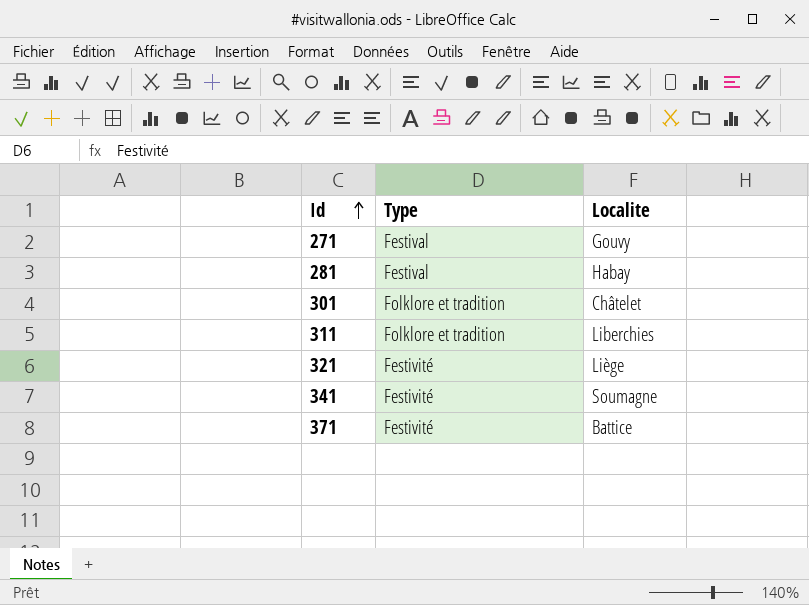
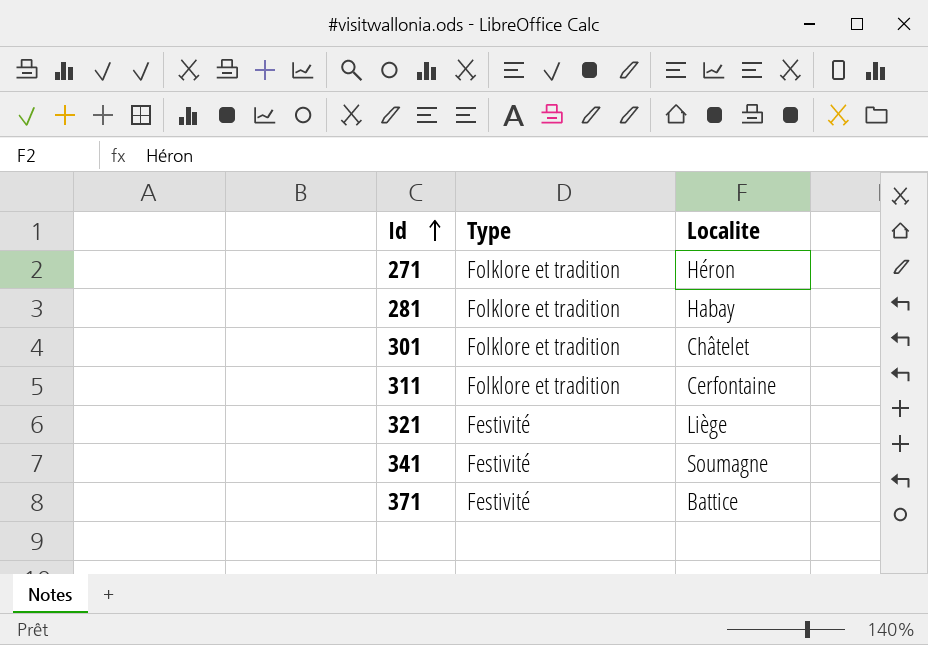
271 | Type: Festival -> Folklore et tradition
271 | Localite: Gouvy -> Héron
281 | Type: Festival -> Folklore et tradition
311 | Localite: Liberchies -> Cerfontaine

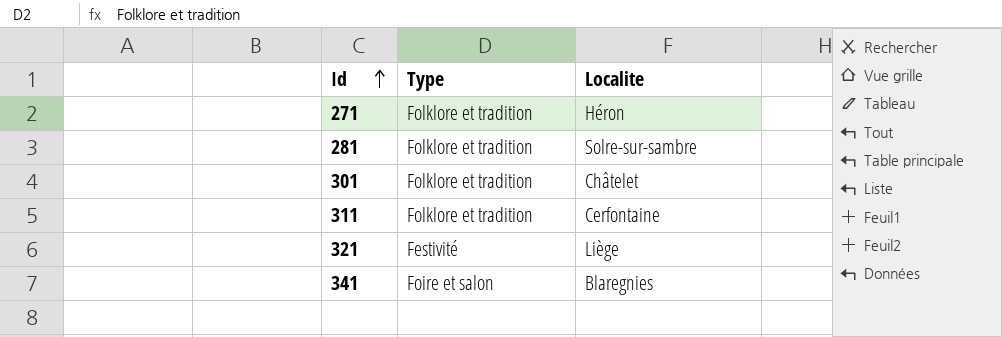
row 371: Festivité | Battice -> none
281 | Localite: Habay -> Solre-sur-sambre
341 | Type: Festivité -> Foire et salon
341 | Localite: Soumagne -> Blaregnies

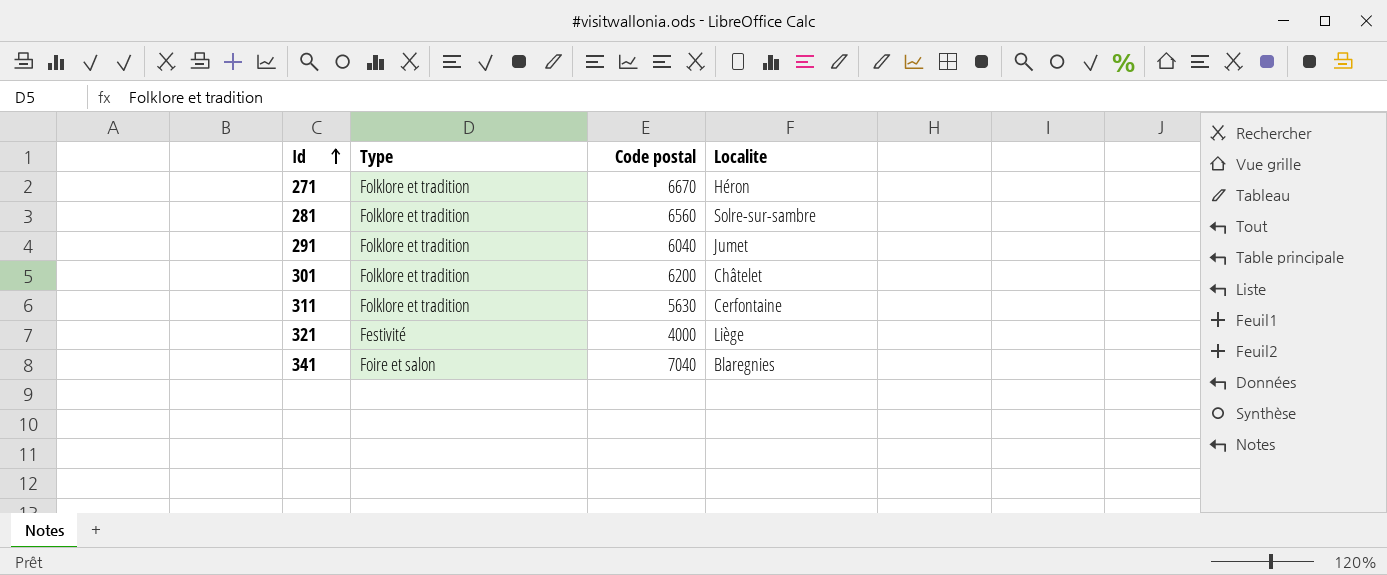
column Code postal | position: none -> 3
row 291: none -> Folklore et tradition | 6040 | Jumet

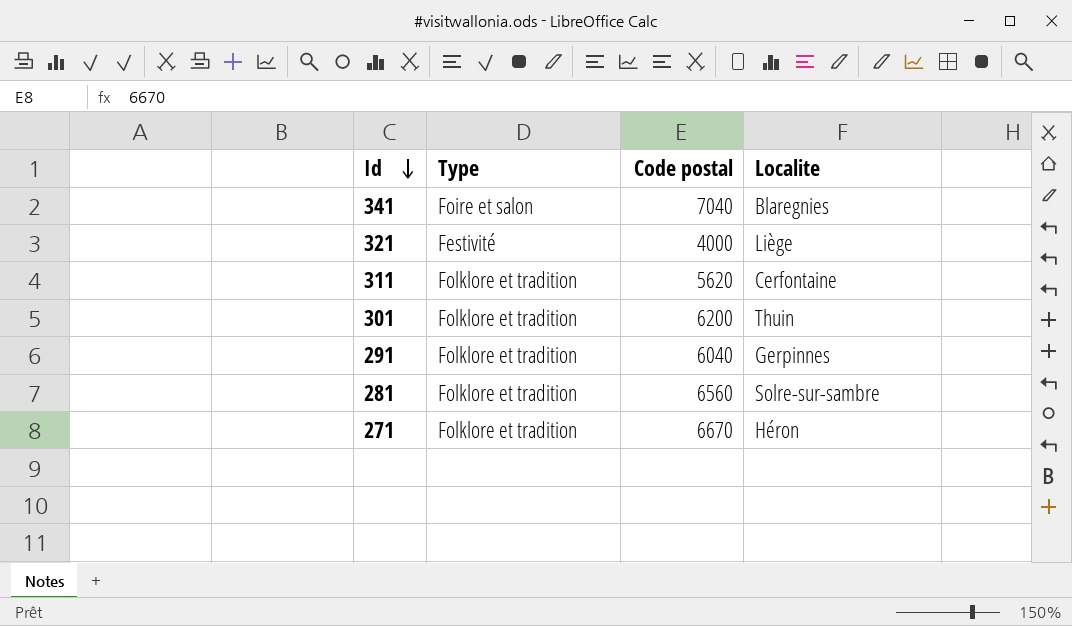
row order: Id ascending -> Id descending
311 | Code postal: 5630 -> 5620
301 | Localite: Châtelet -> Thuin
291 | Localite: Jumet -> Gerpinnes

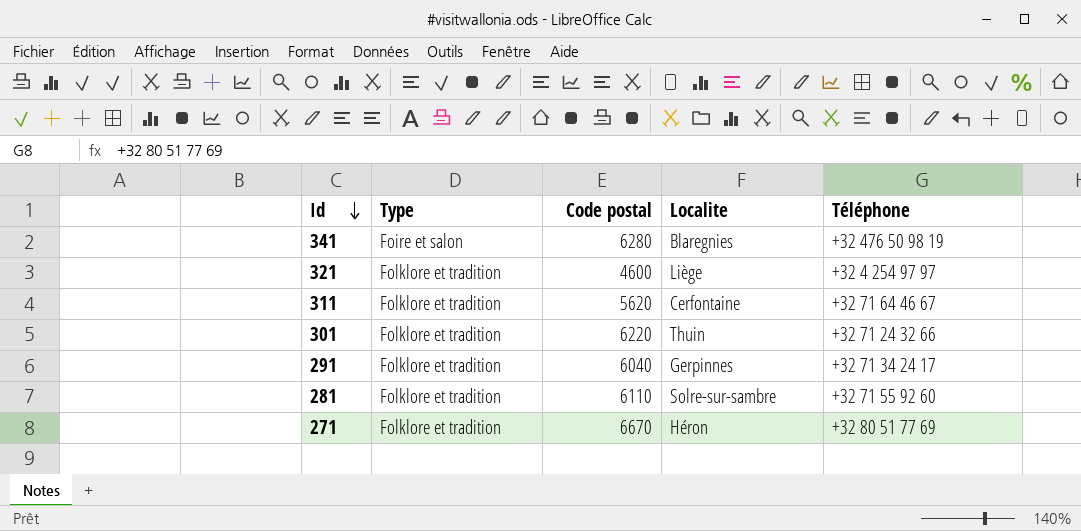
column Téléphone | position: none -> 5
341 | Code postal: 7040 -> 6280
321 | Type: Festivité -> Folklore et tradition
321 | Code postal: 4000 -> 4600
301 | Code postal: 6200 -> 6220
281 | Code postal: 6560 -> 6110

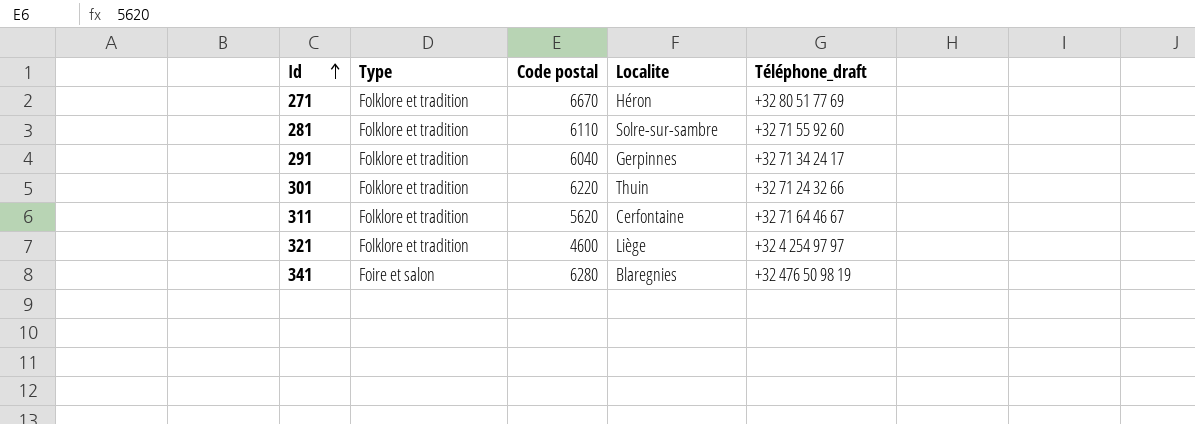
row order: Id descending -> Id ascending
column name: Téléphone -> Téléphone_draft

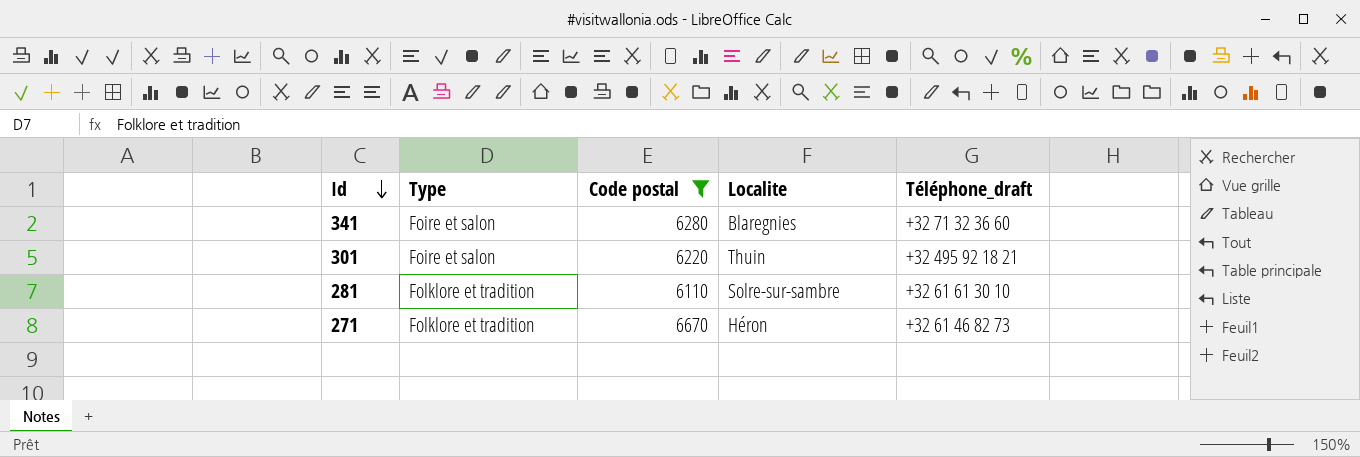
filter: none -> Code postal >= 6110
row order: Id ascending -> Id descending
341 | Téléphone_draft: +32 476 50 98 19 -> +32 71 32 36 60
301 | Type: Folklore et tradition -> Foire et salon
301 | Téléphone_draft: +32 71 24 32 66 -> +32 495 92 18 21
281 | Téléphone_draft: +32 71 55 92 60 -> +32 61 61 30 10
271 | Téléphone_draft: +32 80 51 77 69 -> +32 61 46 82 73

